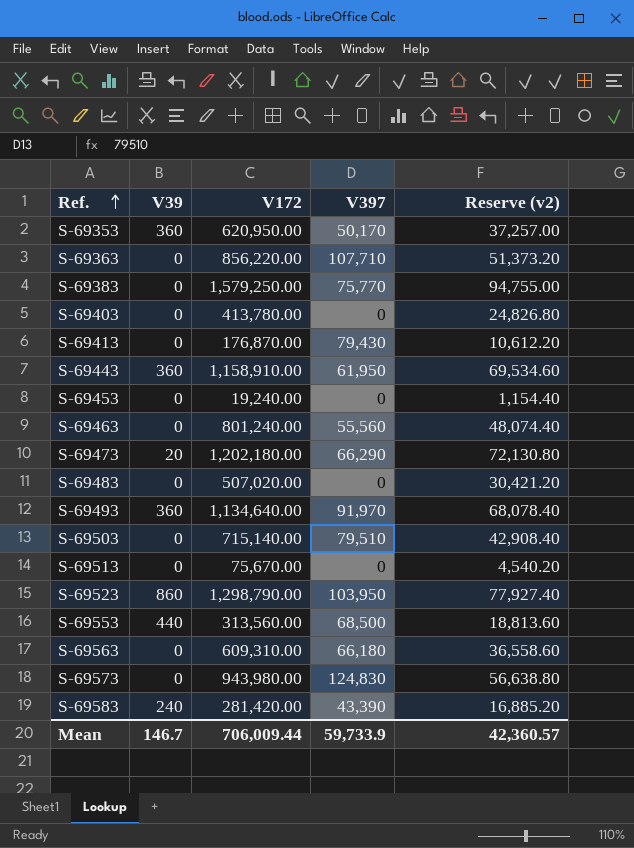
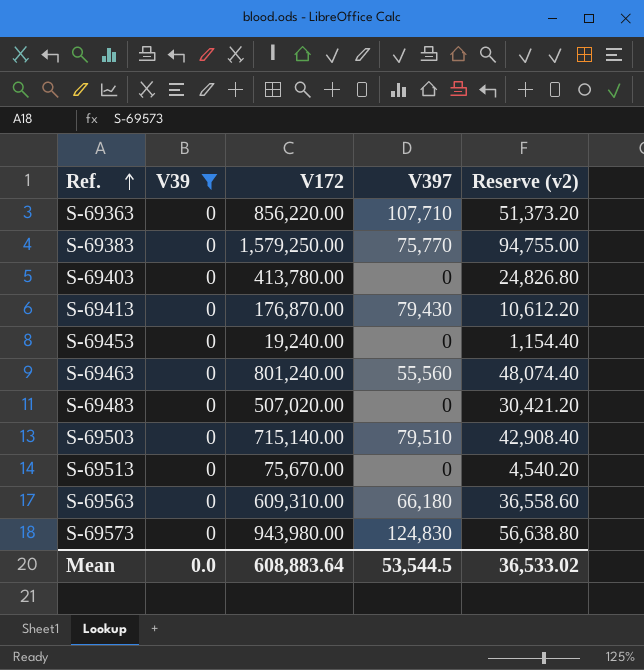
filter: none -> V39 = 0
Mean | V39: 146.7 -> 0.0
Mean | V172: 706,009.44 -> 608,883.64
Mean | V397: 59,733.9 -> 53,544.5
Mean | Reserve (v2): 42,360.57 -> 36,533.02

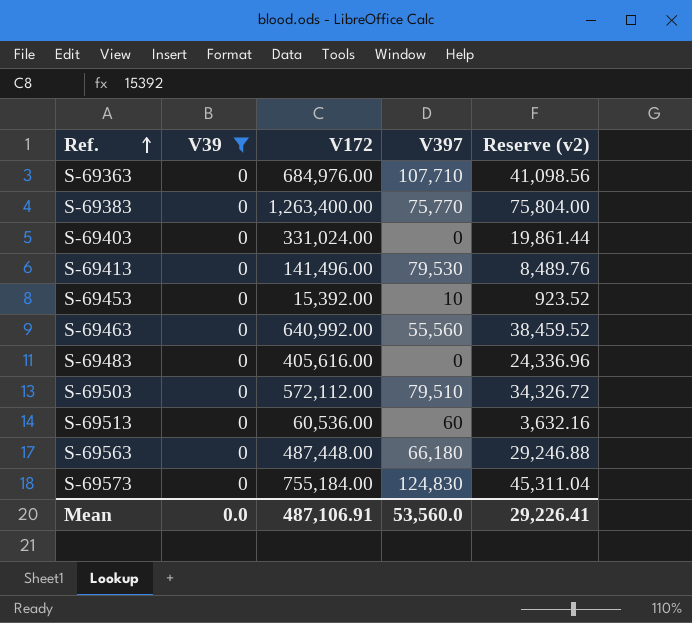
S-69363 | V172: 856,220.00 -> 684,976.00
S-69363 | Reserve (v2): 51,373.20 -> 41,098.56
S-69383 | V172: 1,579,250.00 -> 1,263,400.00
S-69383 | Reserve (v2): 94,755.00 -> 75,804.00
S-69403 | V172: 413,780.00 -> 331,024.00
S-69403 | Reserve (v2): 24,826.80 -> 19,861.44
S-69413 | V172: 176,870.00 -> 141,496.00
S-69413 | V397: 79,430 -> 79,530
S-69413 | Reserve (v2): 10,612.20 -> 8,489.76
S-69453 | V172: 19,240.00 -> 15,392.00
S-69453 | V397: 0 -> 10
S-69453 | Reserve (v2): 1,154.40 -> 923.52
S-69463 | V172: 801,240.00 -> 640,992.00
S-69463 | Reserve (v2): 48,074.40 -> 38,459.52
S-69483 | V172: 507,020.00 -> 405,616.00
S-69483 | Reserve (v2): 30,421.20 -> 24,336.96
S-69503 | V172: 715,140.00 -> 572,112.00
S-69503 | Reserve (v2): 42,908.40 -> 34,326.72
S-69513 | V172: 75,670.00 -> 60,536.00
S-69513 | V397: 0 -> 60
S-69513 | Reserve (v2): 4,540.20 -> 3,632.16
S-69563 | V172: 609,310.00 -> 487,448.00
S-69563 | Reserve (v2): 36,558.60 -> 29,246.88
S-69573 | V172: 943,980.00 -> 755,184.00
S-69573 | Reserve (v2): 56,638.80 -> 45,311.04
Mean | V172: 608,883.64 -> 487,106.91
Mean | V397: 53,544.5 -> 53,560.0
Mean | Reserve (v2): 36,533.02 -> 29,226.41

